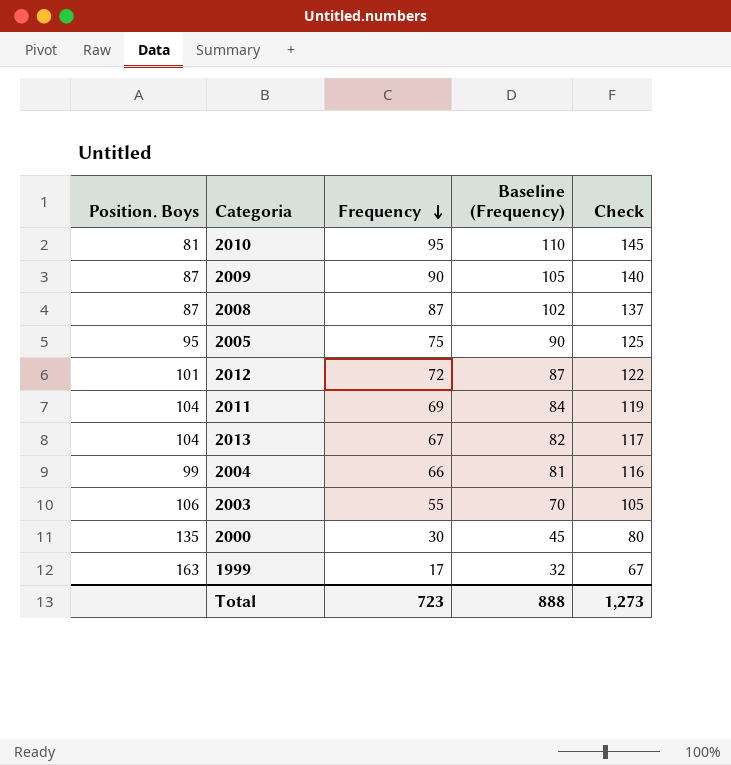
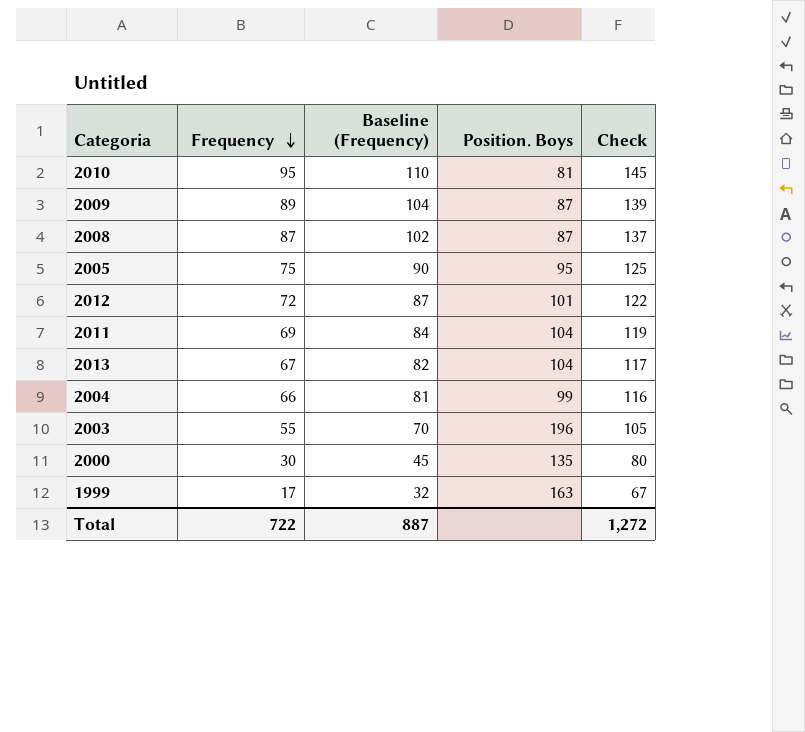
column Position. Boys | position: 1 -> 4
2009 | Frequency: 90 -> 89
2009 | Baseline (Frequency): 105 -> 104
2009 | Check: 140 -> 139
2003 | Position. Boys: 106 -> 196
Total | Frequency: 723 -> 722
Total | Baseline (Frequency): 888 -> 887
Total | Check: 1,273 -> 1,272

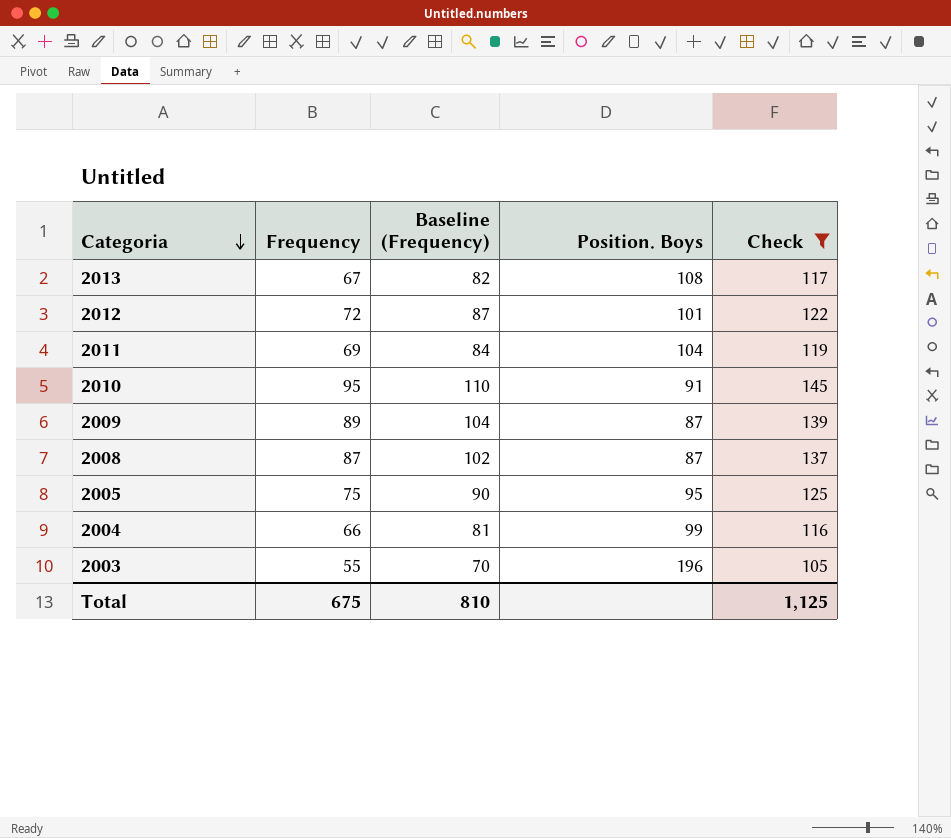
filter: none -> Check >= 105
row order: Frequency descending -> Categoria descending
2013 | Position. Boys: 104 -> 108
2010 | Position. Boys: 81 -> 91
Total | Frequency: 722 -> 675
Total | Baseline (Frequency): 887 -> 810
Total | Check: 1,272 -> 1,125

